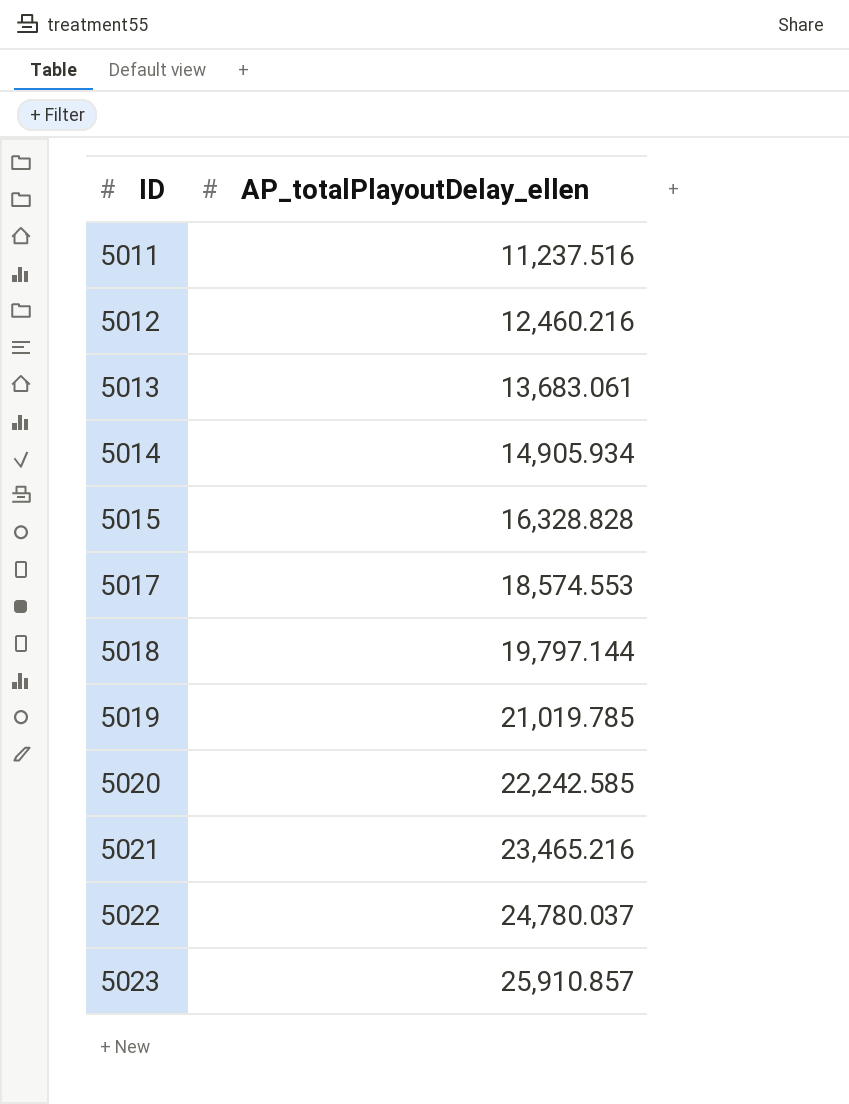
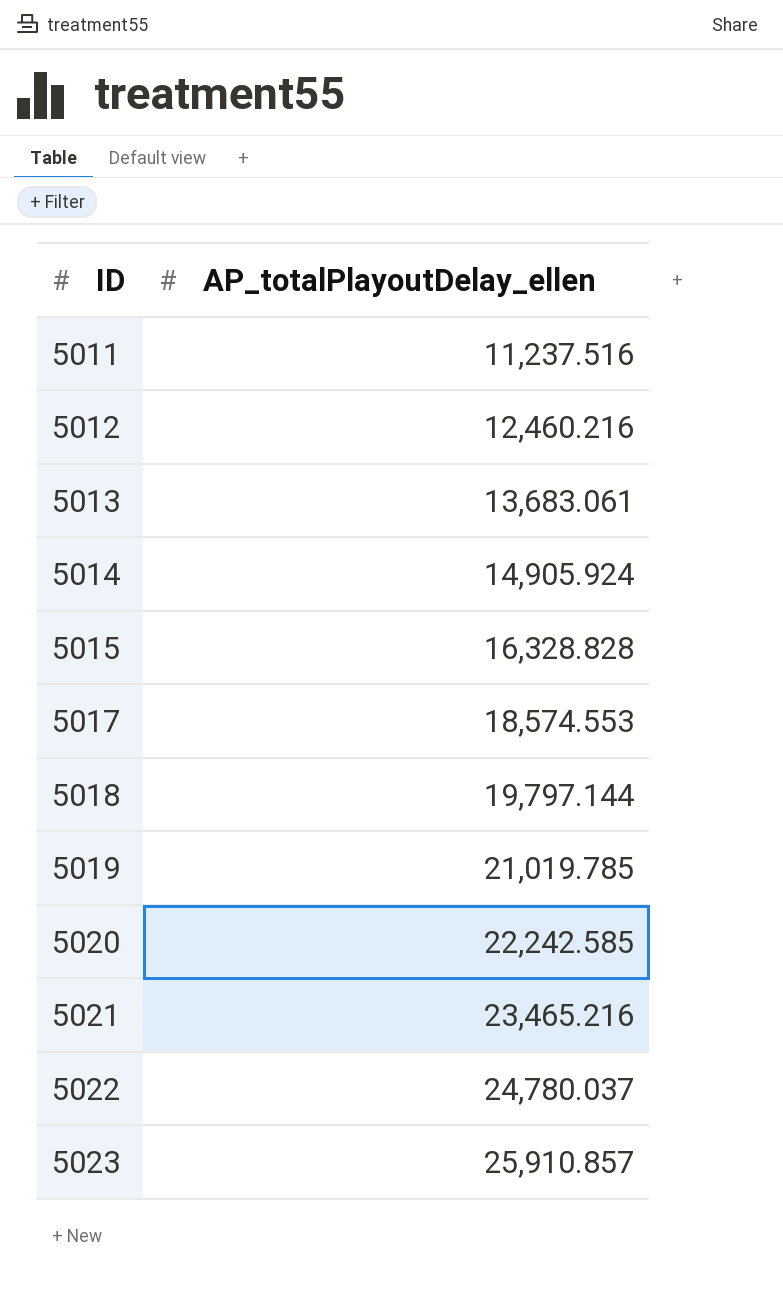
5014 | AP_totalPlayoutDelay_ellen: 14,905.934 -> 14,905.924

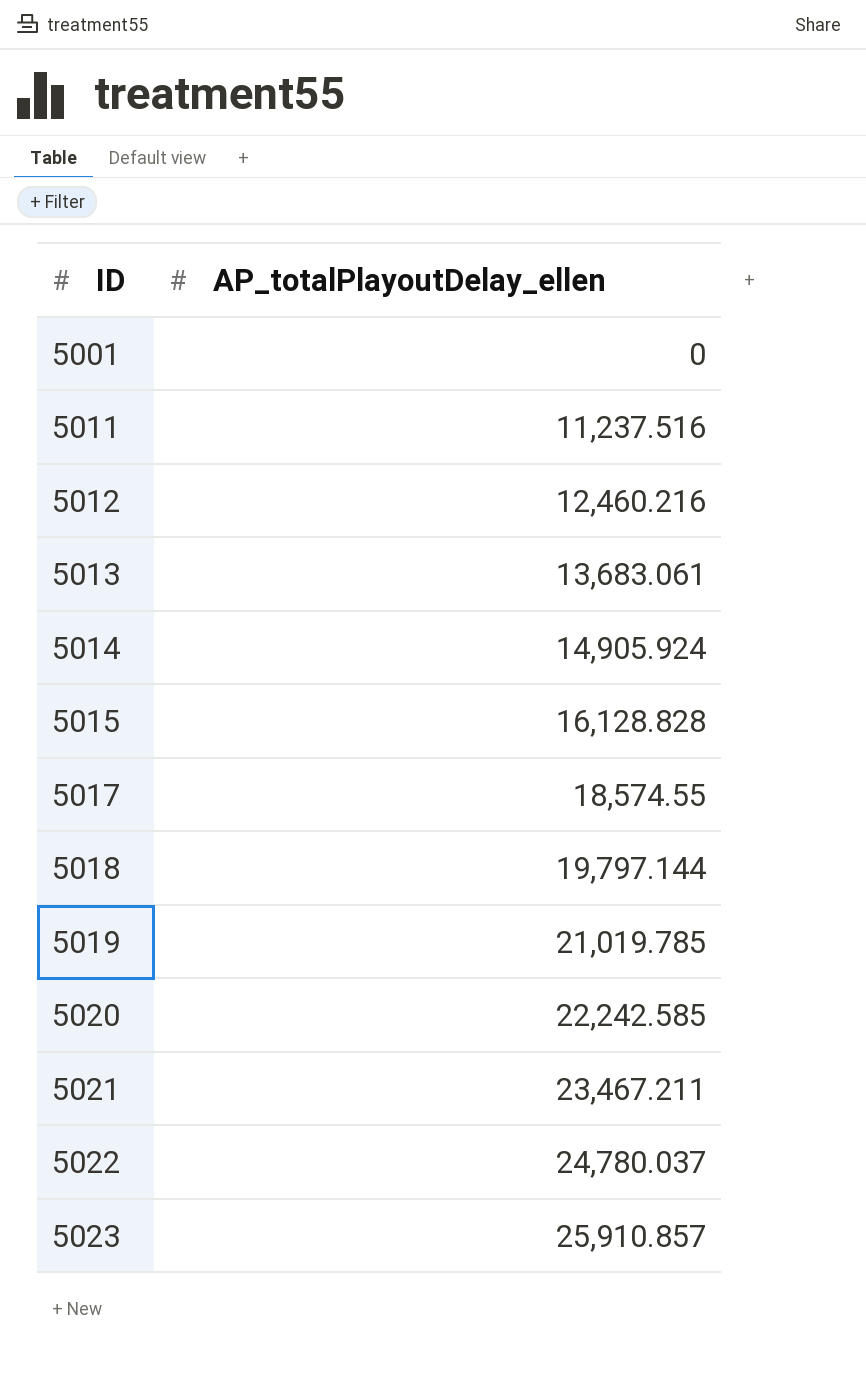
row 5001: none -> 0
5015 | AP_totalPlayoutDelay_ellen: 16,328.828 -> 16,128.828
5017 | AP_totalPlayoutDelay_ellen: 18,574.553 -> 18,574.55
5021 | AP_totalPlayoutDelay_ellen: 23,465.216 -> 23,467.211

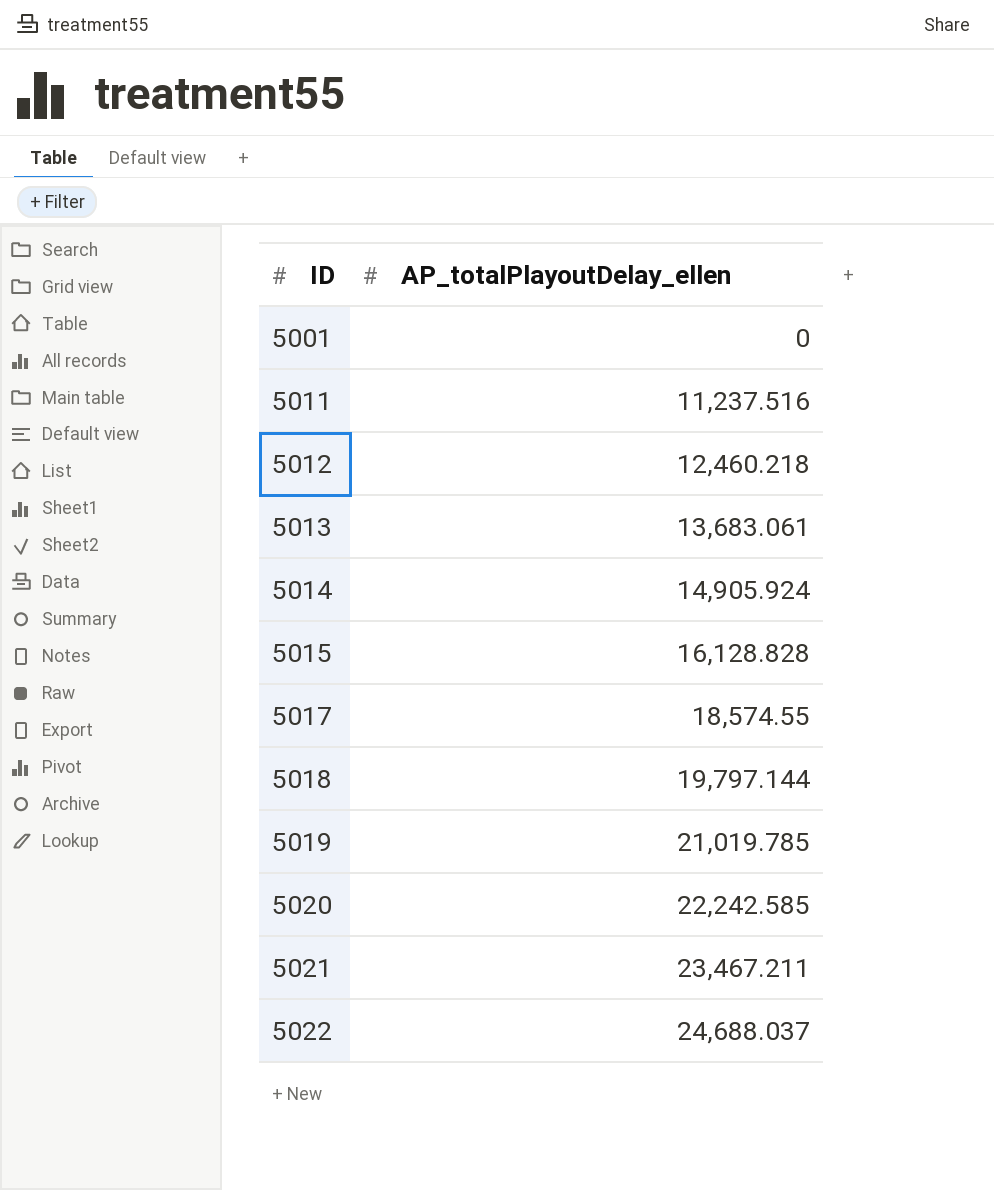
row 5023: 25,910.857 -> none
5012 | AP_totalPlayoutDelay_ellen: 12,460.216 -> 12,460.218
5022 | AP_totalPlayoutDelay_ellen: 24,780.037 -> 24,688.037

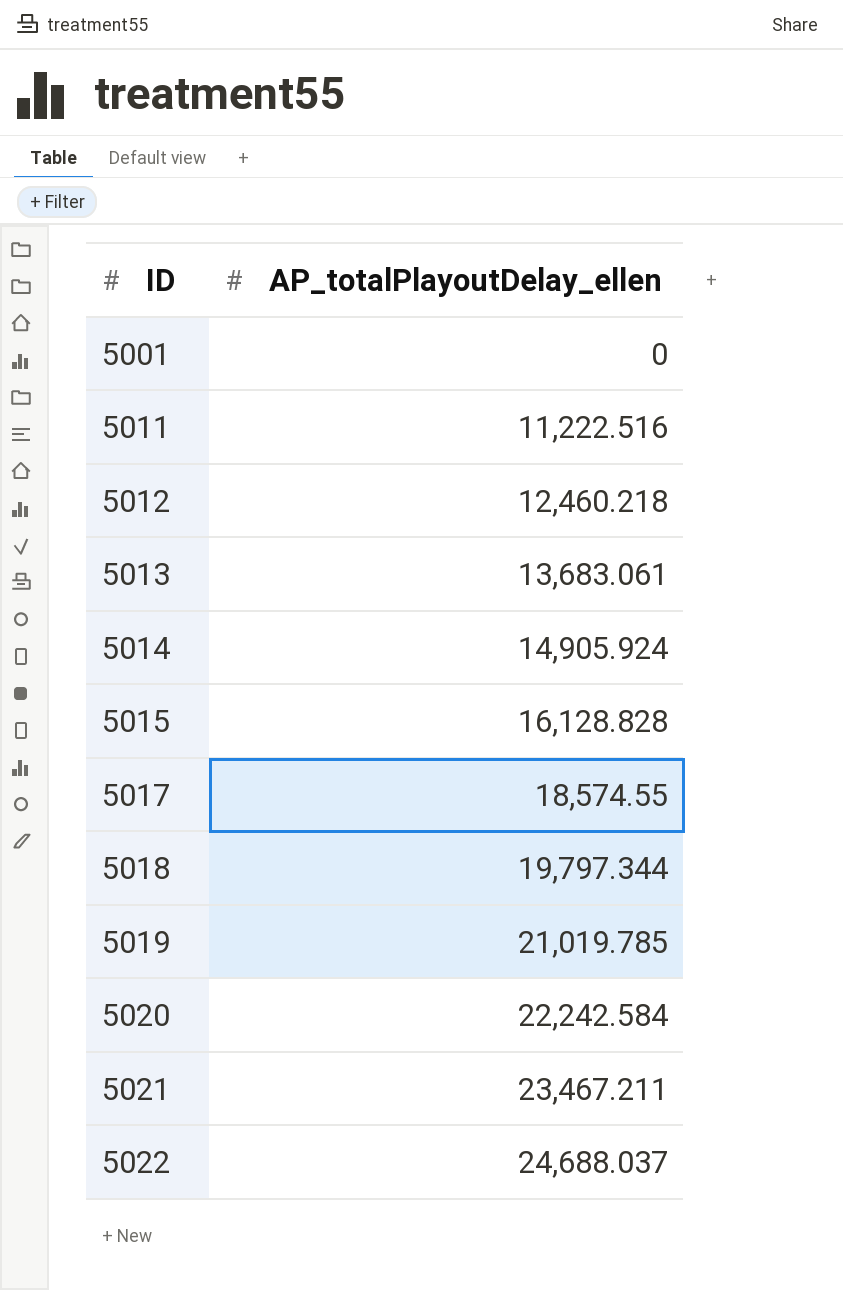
5011 | AP_totalPlayoutDelay_ellen: 11,237.516 -> 11,222.516
5018 | AP_totalPlayoutDelay_ellen: 19,797.144 -> 19,797.344
5020 | AP_totalPlayoutDelay_ellen: 22,242.585 -> 22,242.584

